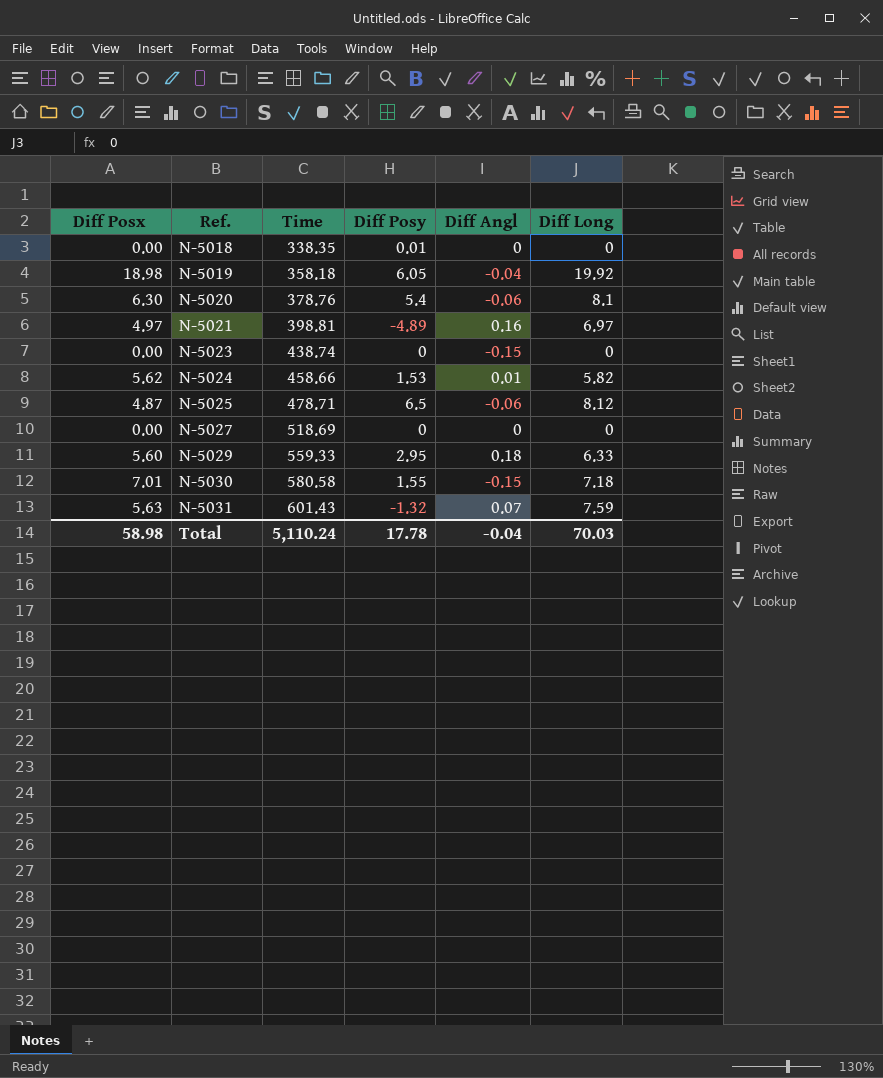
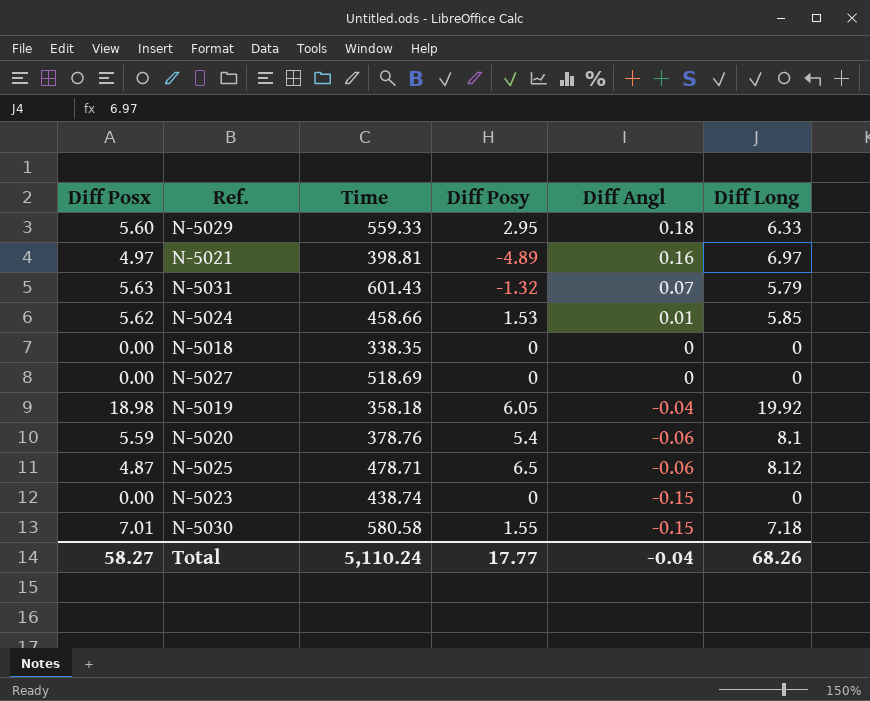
row order: Ref. ascending -> Diff Angl descending
N-5031 | Diff Long: 7.59 -> 5.79
N-5024 | Diff Long: 5.82 -> 5.85
N-5018 | Diff Posy: 0.01 -> 0
N-5020 | Diff Posx: 6.30 -> 5.59
Total | Diff Posx: 58.98 -> 58.27
Total | Diff Posy: 17.78 -> 17.77
Total | Diff Long: 70.03 -> 68.26

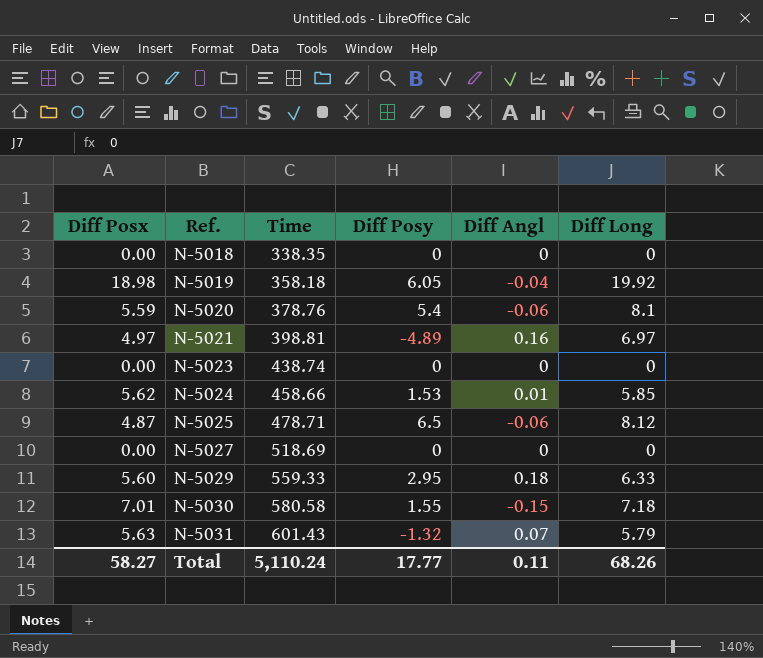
row order: Diff Angl descending -> Ref. ascending
N-5023 | Diff Angl: -0.15 -> 0
Total | Diff Angl: -0.04 -> 0.11

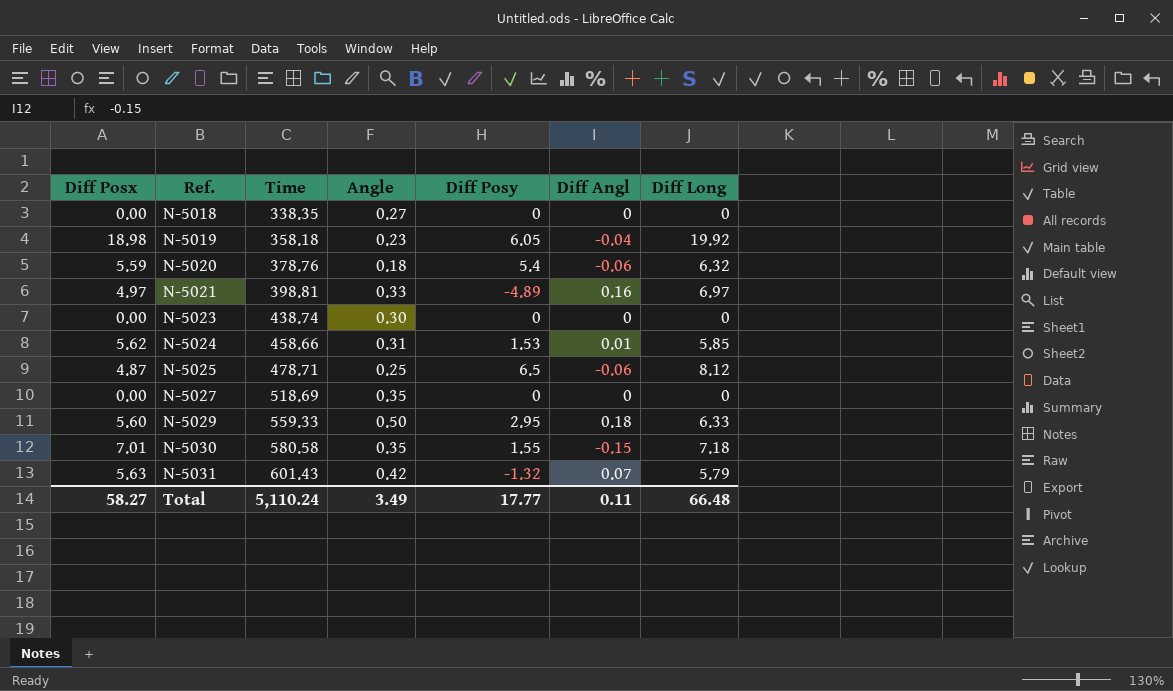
column Angle | position: none -> 4
N-5020 | Diff Long: 8.1 -> 6.32
Total | Diff Long: 68.26 -> 66.48

